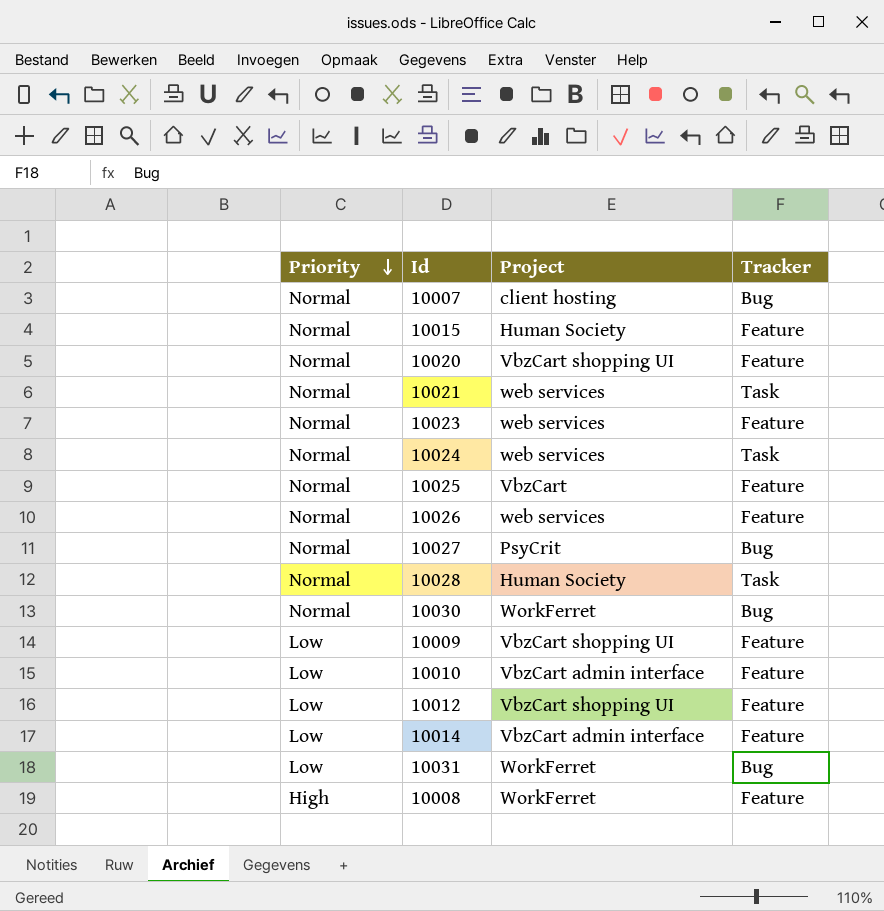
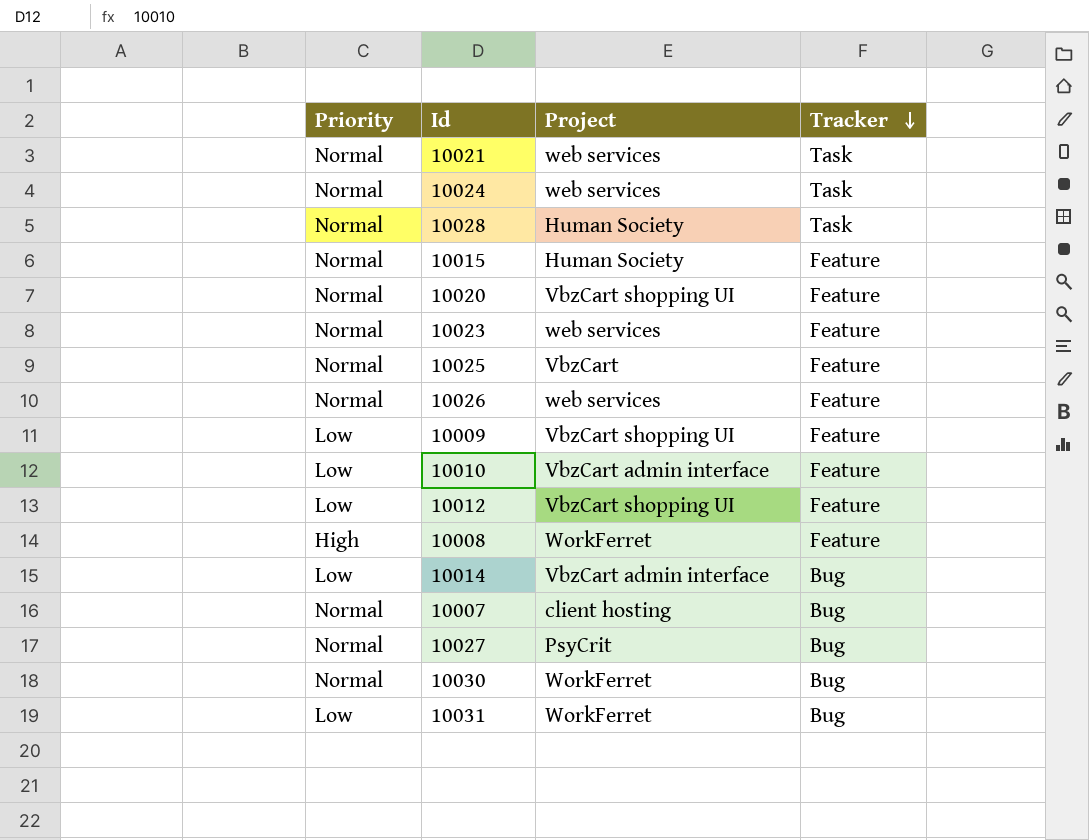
row order: Priority descending -> Tracker descending
10014 | Tracker: Feature -> Bug

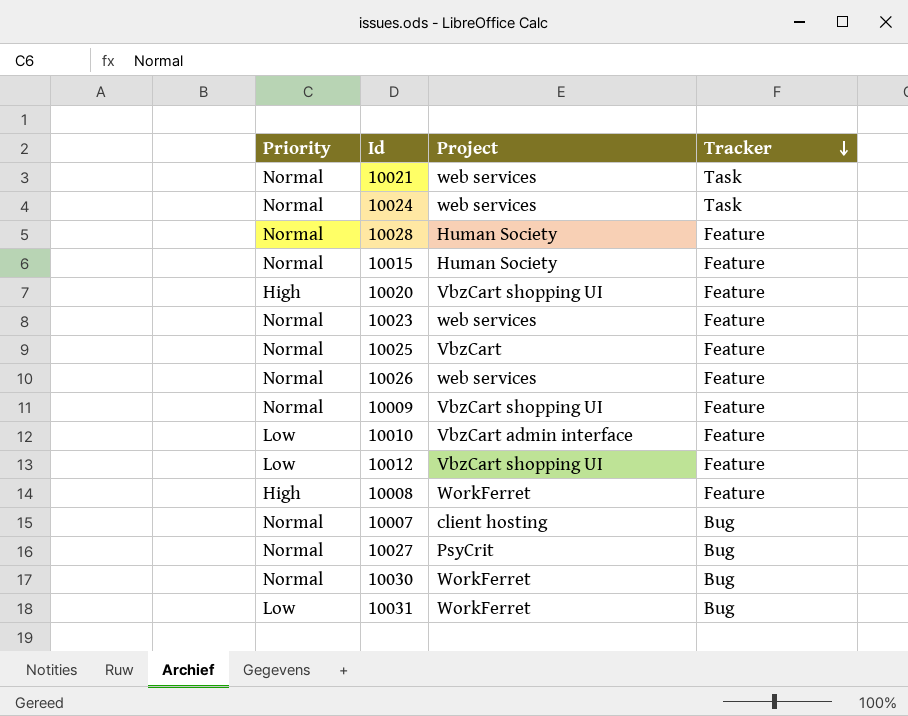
row 10014: Low | VbzCart admin interface | Bug -> none
10028 | Tracker: Task -> Feature
10020 | Priority: Normal -> High
10009 | Priority: Low -> Normal

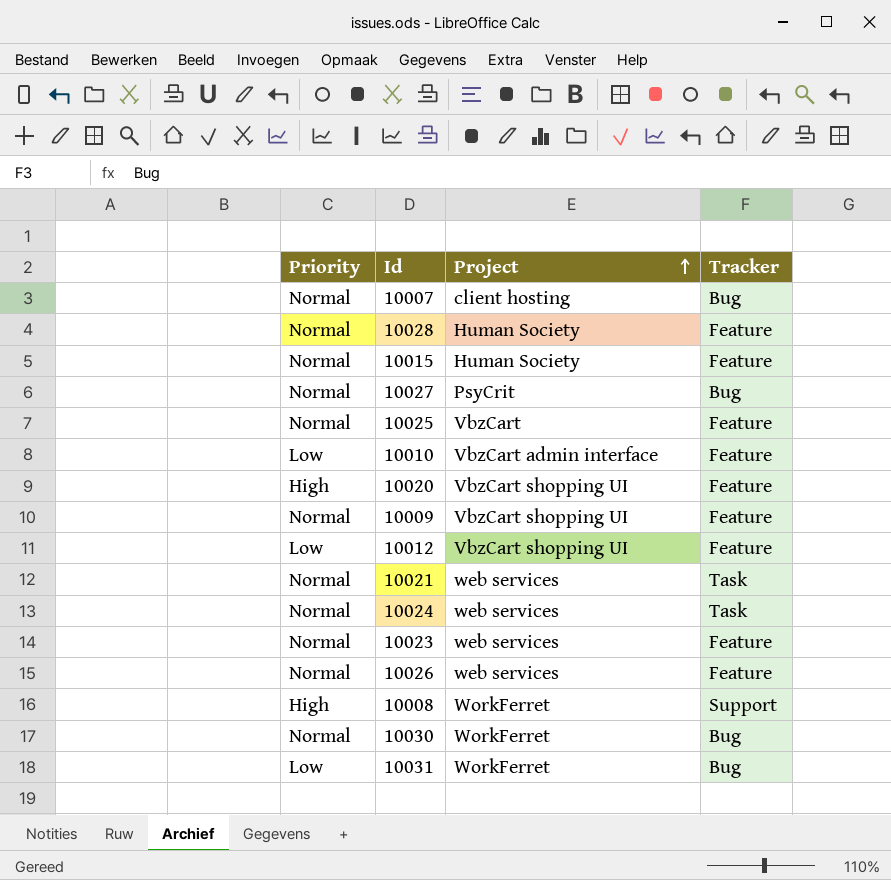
row order: Tracker descending -> Project ascending
10008 | Tracker: Feature -> Support

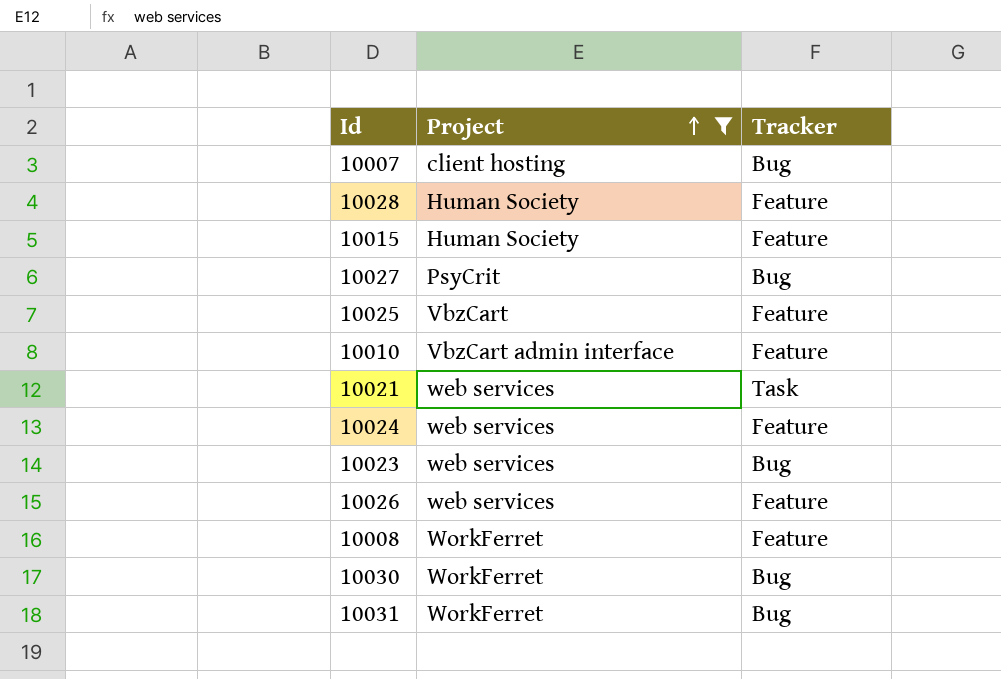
filter: none -> Project != VbzCart shopping UI
column Priority | position: 1 -> none
10024 | Tracker: Task -> Feature
10023 | Tracker: Feature -> Bug
10008 | Tracker: Support -> Feature

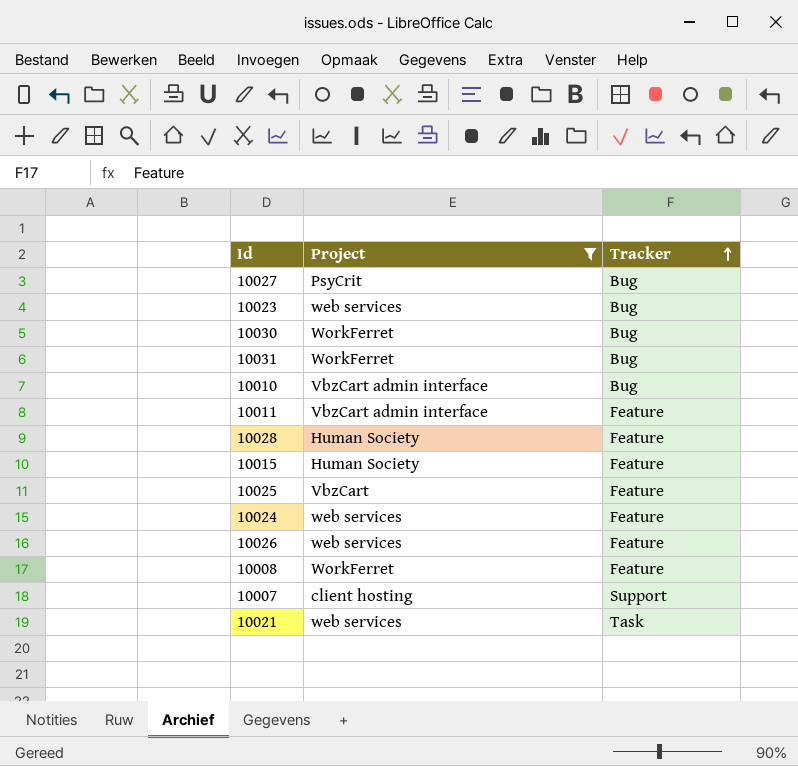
row order: Project ascending -> Tracker ascending
10010 | Tracker: Feature -> Bug
row 10011: none -> VbzCart admin interface | Feature
10007 | Tracker: Bug -> Support

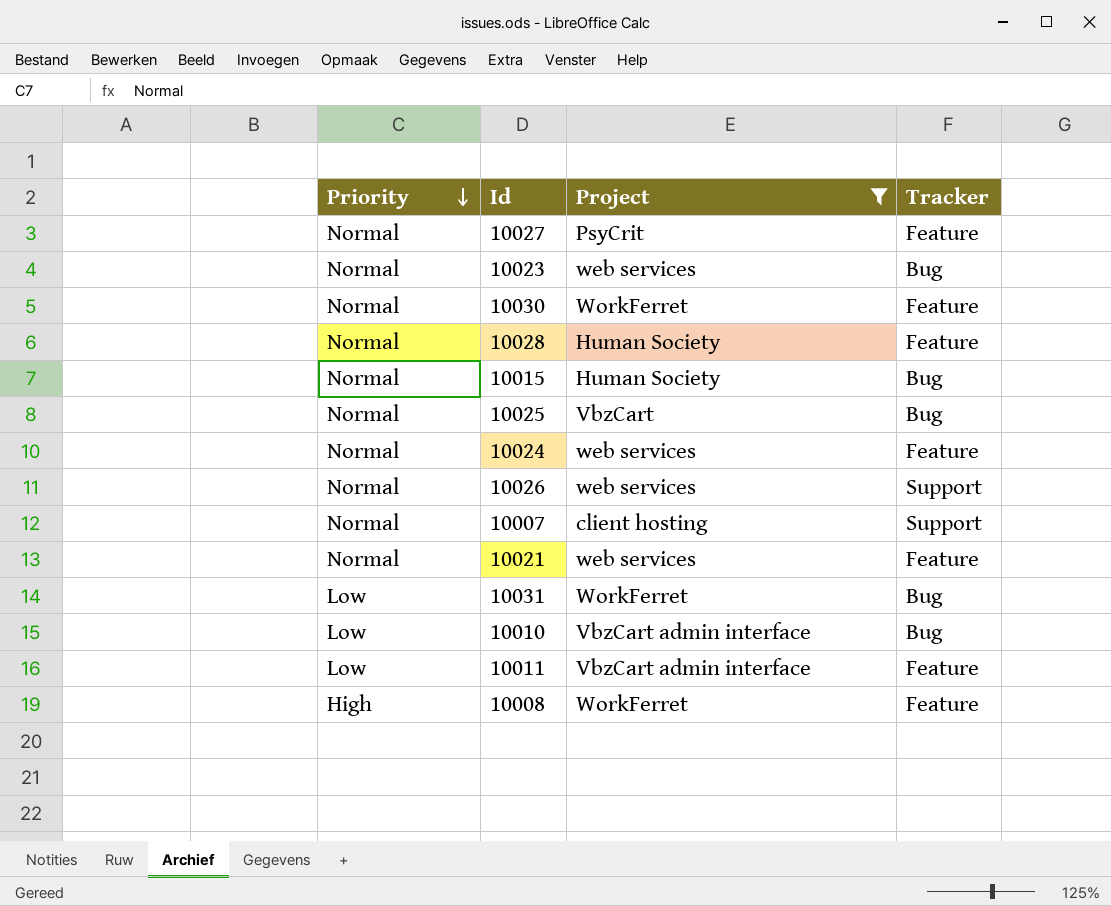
row order: Tracker ascending -> Priority descending
column Priority | position: none -> 1
10027 | Tracker: Bug -> Feature
10030 | Tracker: Bug -> Feature
10015 | Tracker: Feature -> Bug
10025 | Tracker: Feature -> Bug
10026 | Tracker: Feature -> Support
10021 | Tracker: Task -> Feature

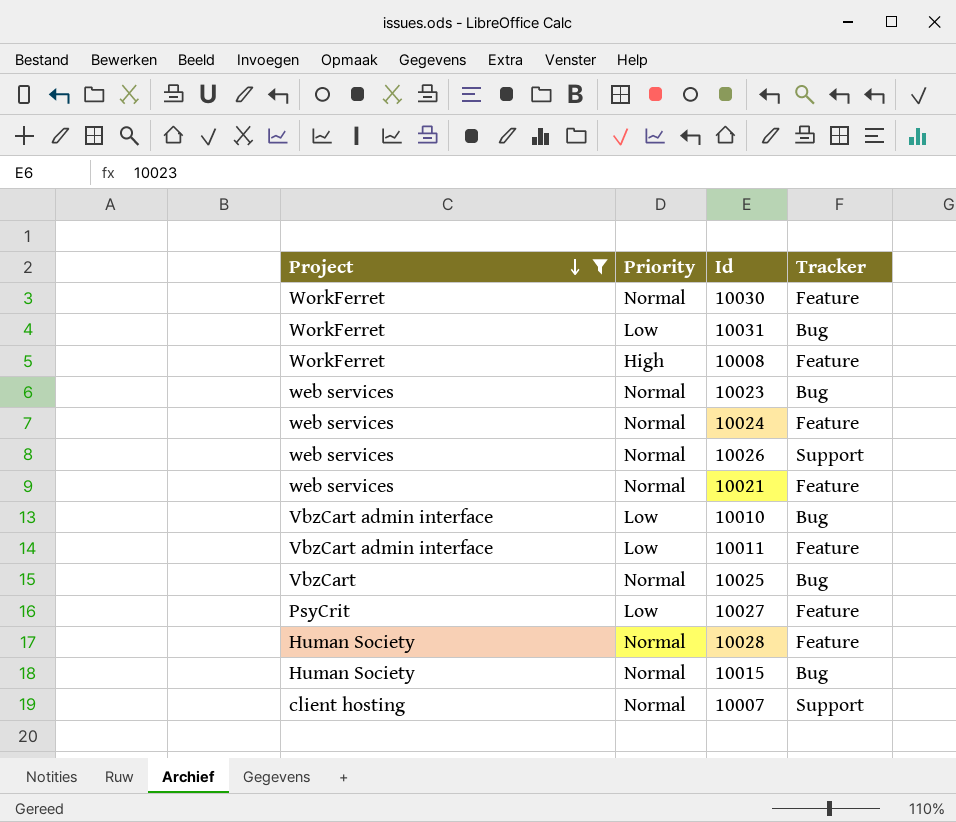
row order: Priority descending -> Project descending
column Project | position: 3 -> 1
10027 | Priority: Normal -> Low

